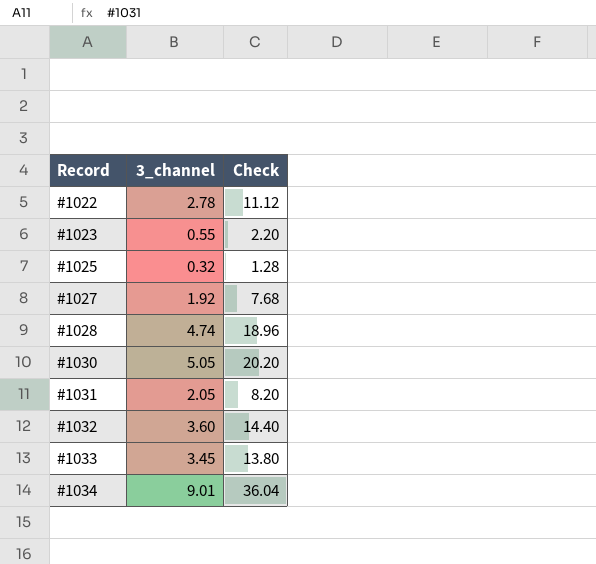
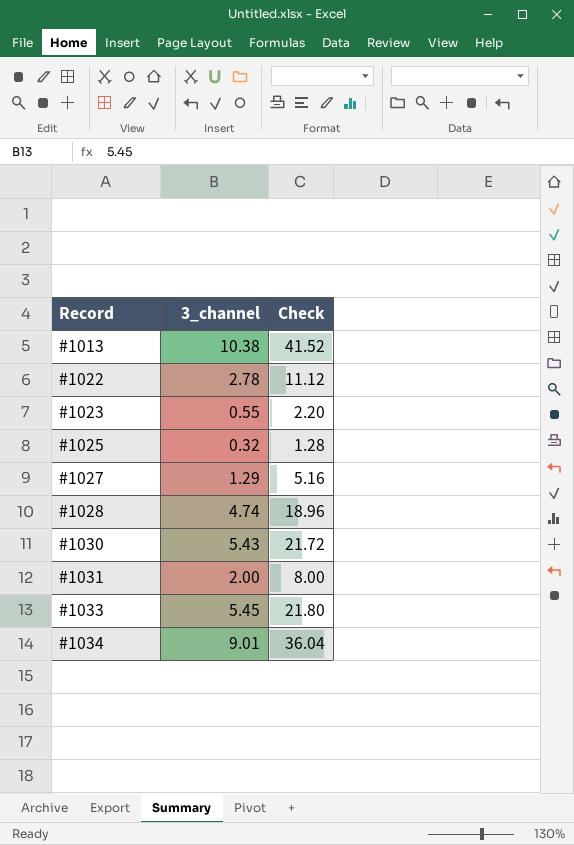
row #1032: 3.60 | 14.40 -> none
row #1013: none -> 10.38 | 41.52
#1027 | 3_channel: 1.92 -> 1.29
#1027 | Check: 7.68 -> 5.16
#1030 | 3_channel: 5.05 -> 5.43
#1030 | Check: 20.20 -> 21.72
#1031 | 3_channel: 2.05 -> 2.00
#1031 | Check: 8.20 -> 8.00
#1033 | 3_channel: 3.45 -> 5.45
#1033 | Check: 13.80 -> 21.80

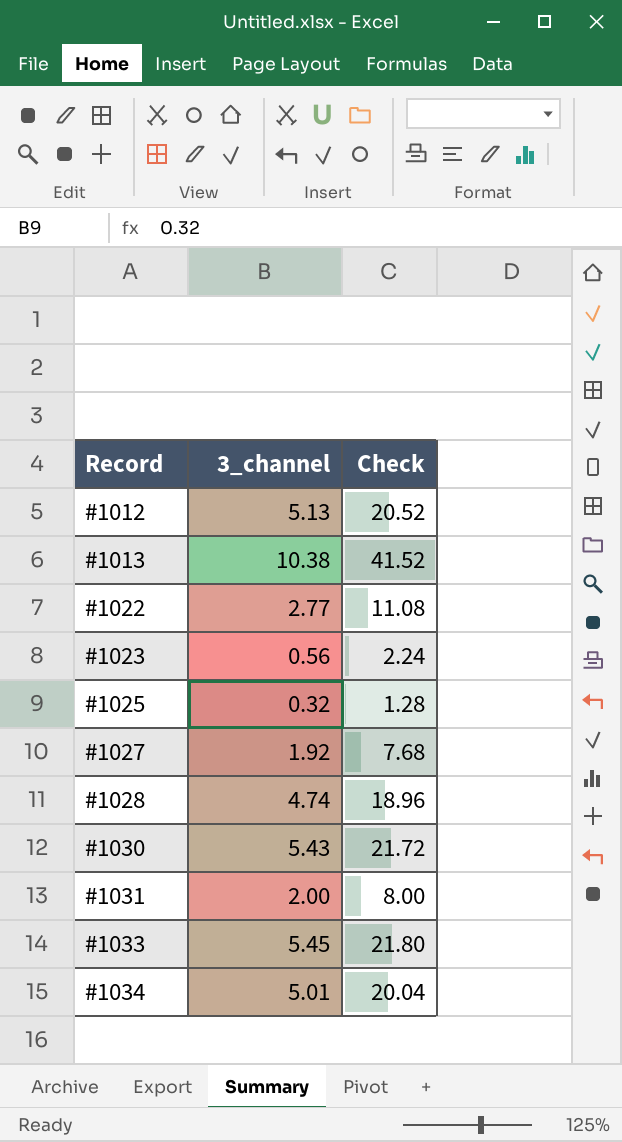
row #1012: none -> 5.13 | 20.52
#1022 | 3_channel: 2.78 -> 2.77
#1022 | Check: 11.12 -> 11.08
#1023 | 3_channel: 0.55 -> 0.56
#1023 | Check: 2.20 -> 2.24
#1027 | 3_channel: 1.29 -> 1.92
#1027 | Check: 5.16 -> 7.68
#1034 | 3_channel: 9.01 -> 5.01
#1034 | Check: 36.04 -> 20.04

